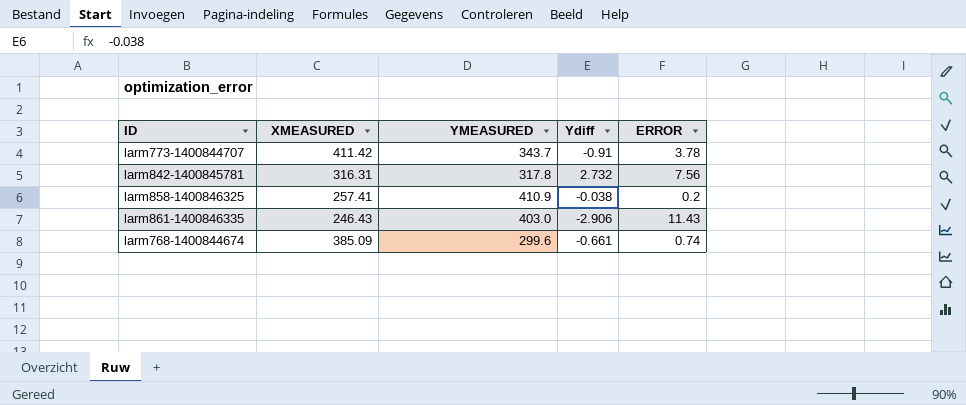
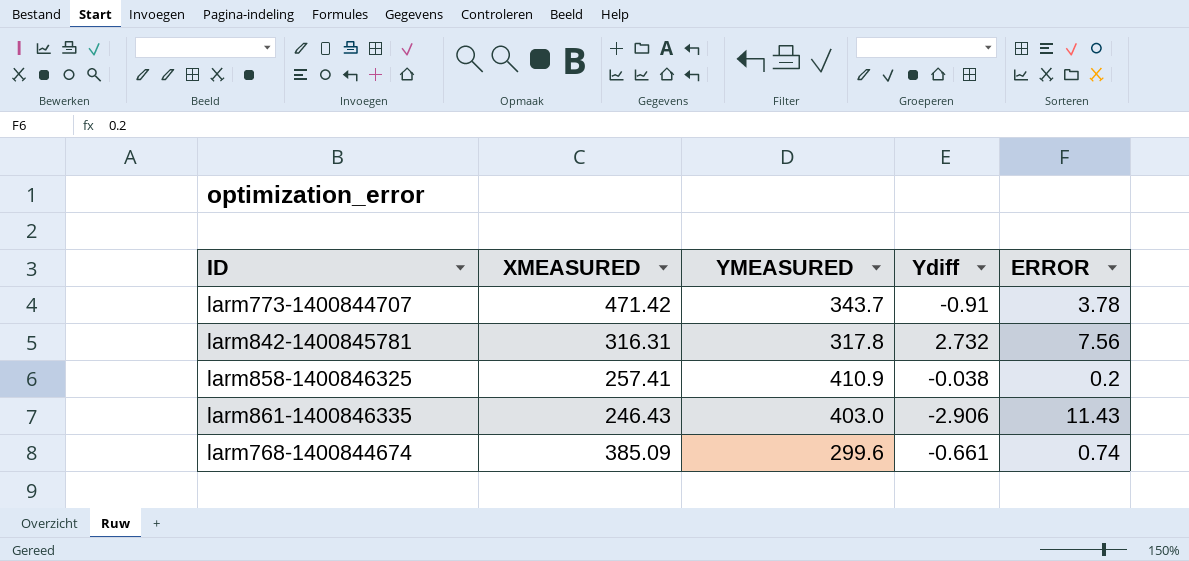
larm773-1400844707 | XMEASURED: 411.42 -> 471.42

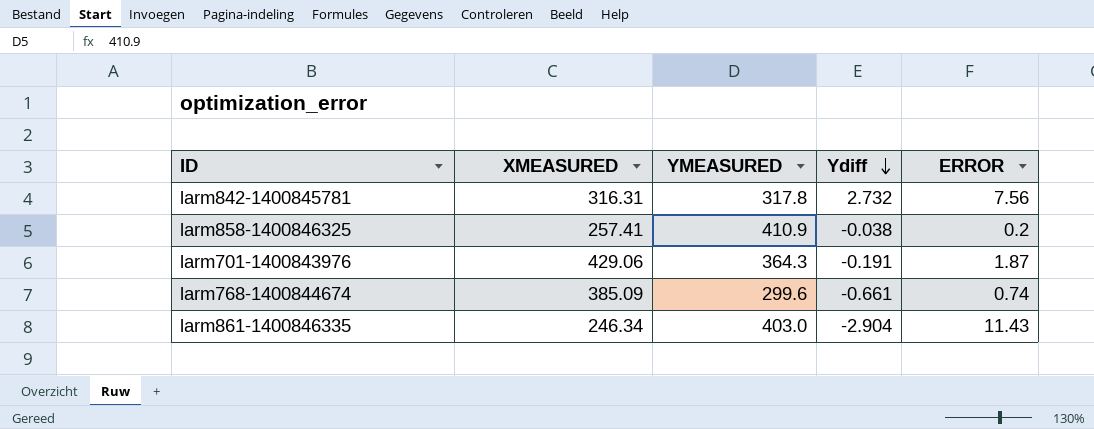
row order: none -> Ydiff descending
row larm773-1400844707: 471.42 | 343.7 | -0.91 | 3.78 -> none
row larm701-1400843976: none -> 429.06 | 364.3 | -0.191 | 1.87
larm861-1400846335 | XMEASURED: 246.43 -> 246.34
larm861-1400846335 | Ydiff: -2.906 -> -2.904

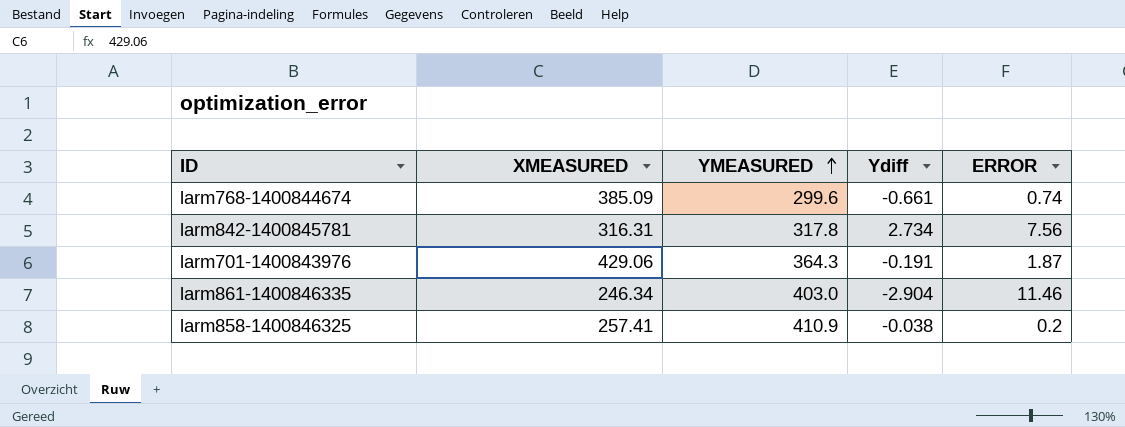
row order: Ydiff descending -> YMEASURED ascending
larm842-1400845781 | Ydiff: 2.732 -> 2.734
larm861-1400846335 | ERROR: 11.43 -> 11.46

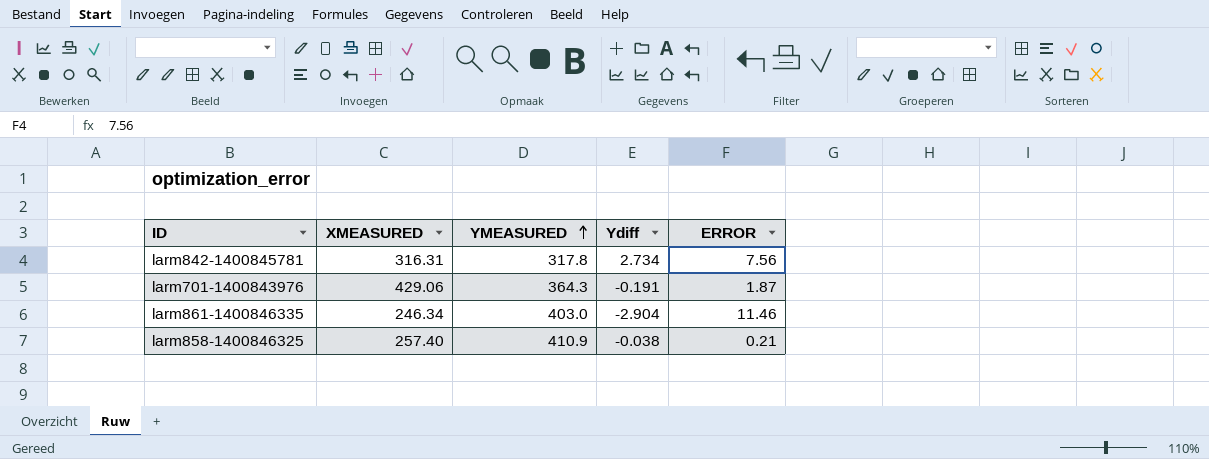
row larm768-1400844674: 385.09 | 299.6 | -0.661 | 0.74 -> none
larm858-1400846325 | XMEASURED: 257.41 -> 257.40
larm858-1400846325 | ERROR: 0.2 -> 0.21

